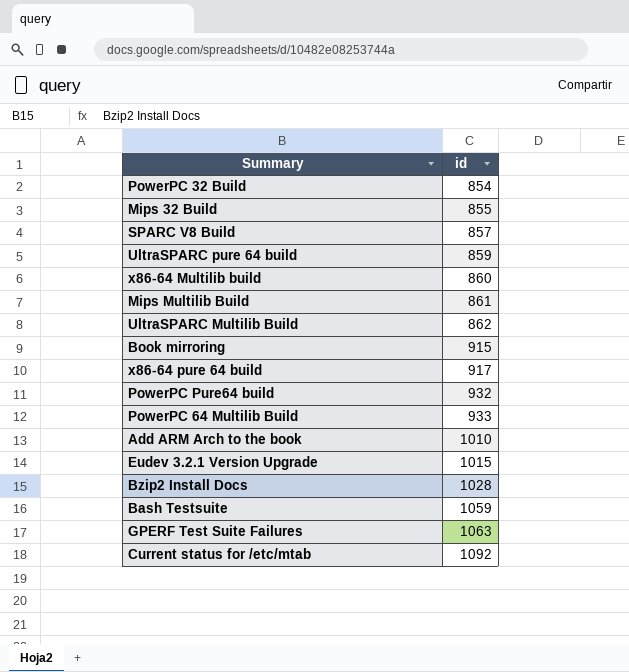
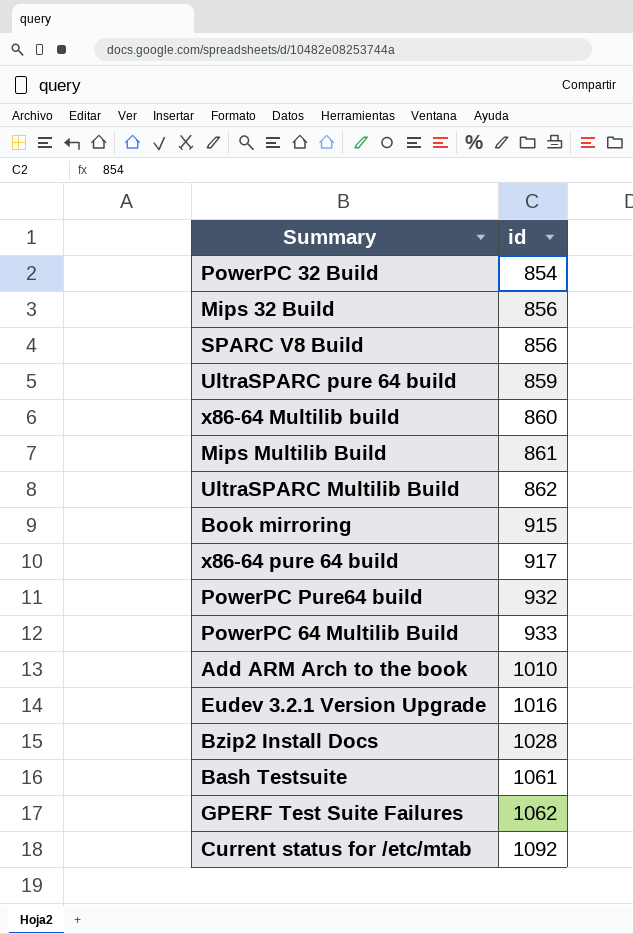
Mips 32 Build | id: 855 -> 856
SPARC V8 Build | id: 857 -> 856
Eudev 3.2.1 Version Upgrade | id: 1015 -> 1016
Bash Testsuite | id: 1059 -> 1061
GPERF Test Suite Failures | id: 1063 -> 1062

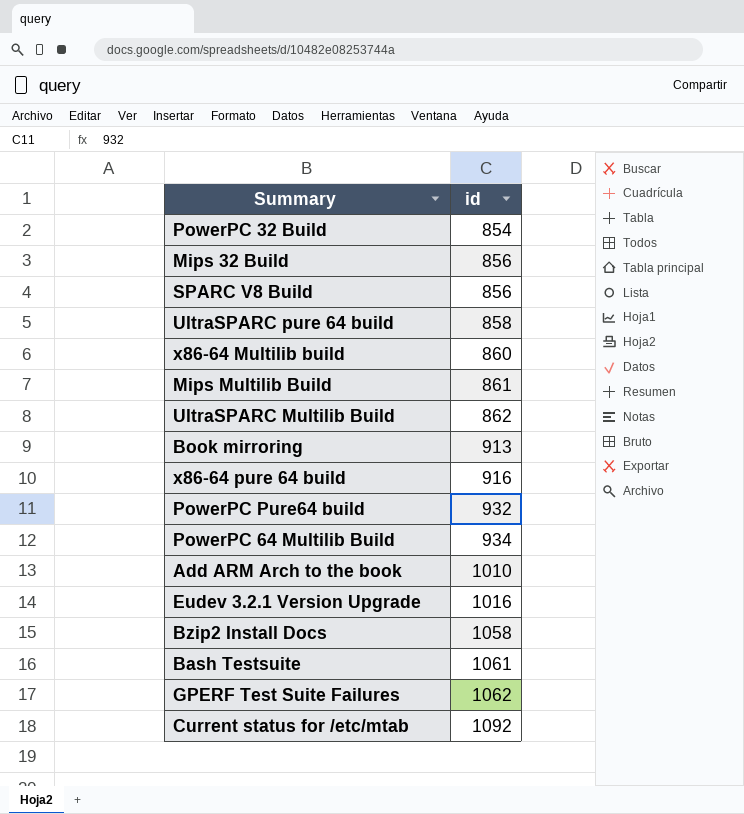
UltraSPARC pure 64 build | id: 859 -> 858
Book mirroring | id: 915 -> 913
x86-64 pure 64 build | id: 917 -> 916
PowerPC 64 Multilib Build | id: 933 -> 934
Bzip2 Install Docs | id: 1028 -> 1058

